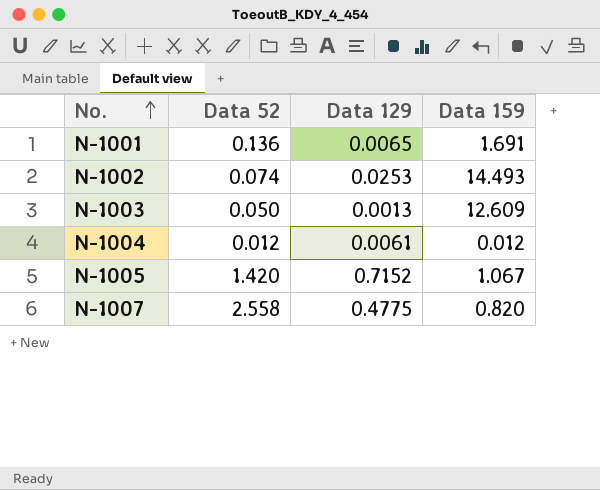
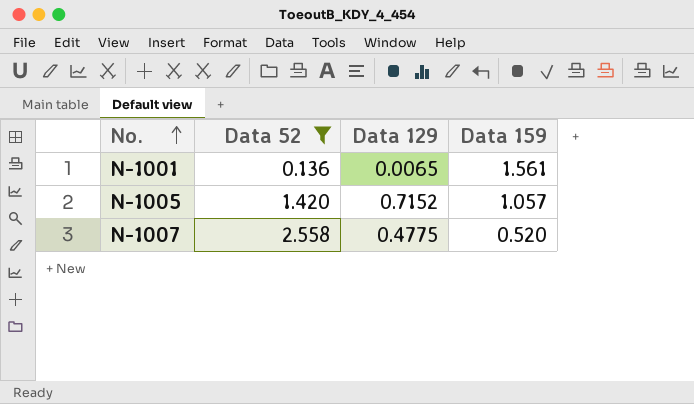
filter: none -> Data 52 >= 0.136
N-1001 | Data 159: 1.691 -> 1.561
N-1005 | Data 159: 1.067 -> 1.057
N-1007 | Data 159: 0.820 -> 0.520

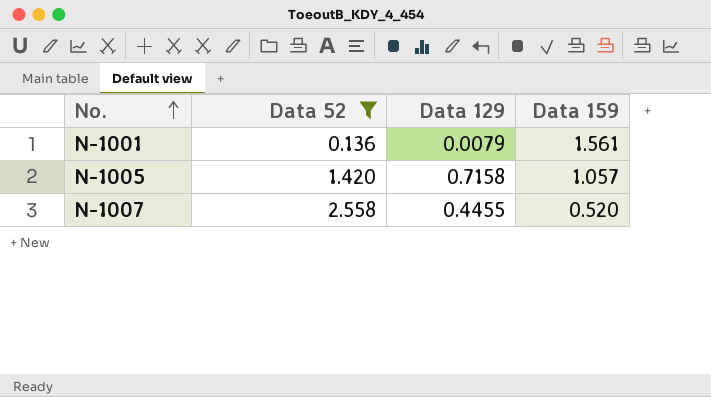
N-1001 | Data 129: 0.0065 -> 0.0079
N-1005 | Data 129: 0.7152 -> 0.7158
N-1007 | Data 129: 0.4775 -> 0.4455

